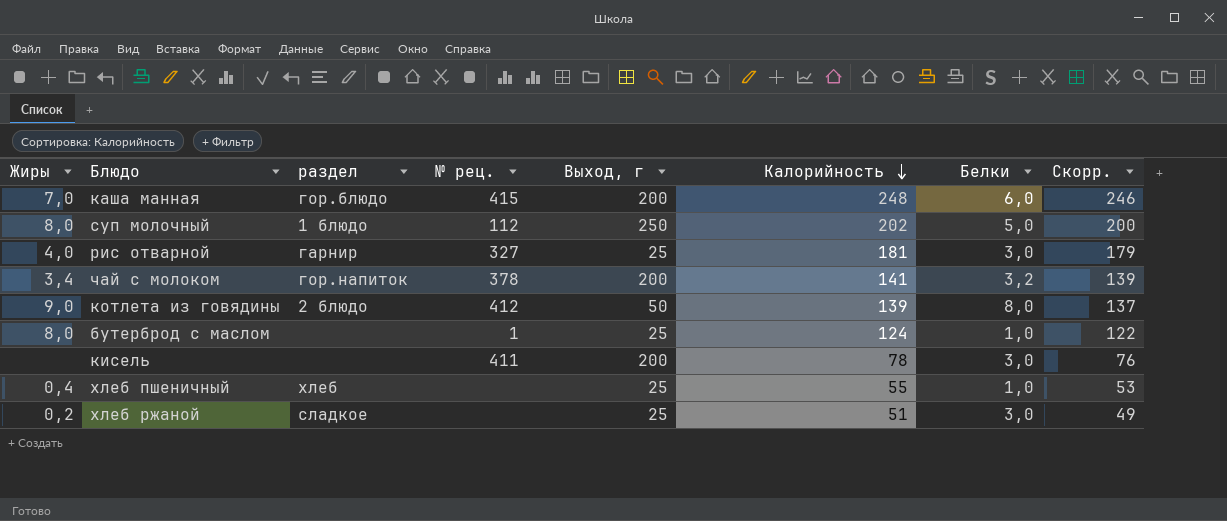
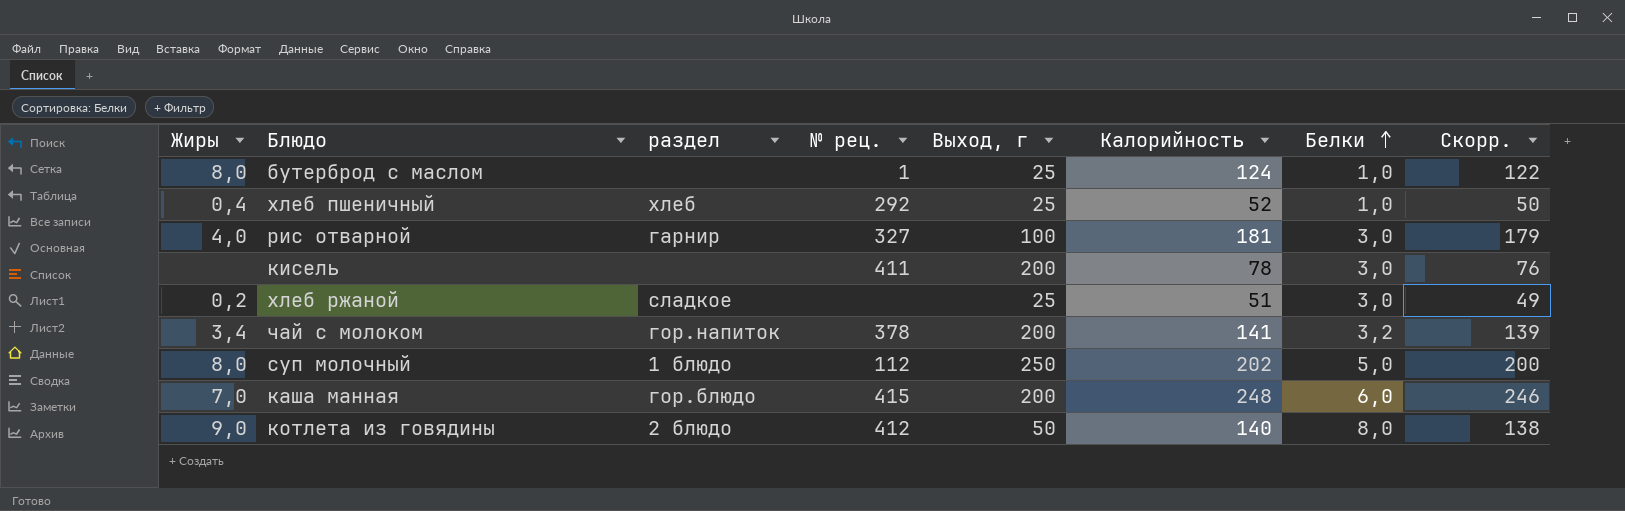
row order: Калорийность descending -> Белки ascending
хлеб пшеничный | № рец.: none -> 292
хлеб пшеничный | Калорийность: 55 -> 52
хлеб пшеничный | Скорр.: 53 -> 50
рис отварной | Выход, г: 25 -> 100
котлета из говядины | Калорийность: 139 -> 140
котлета из говядины | Скорр.: 137 -> 138

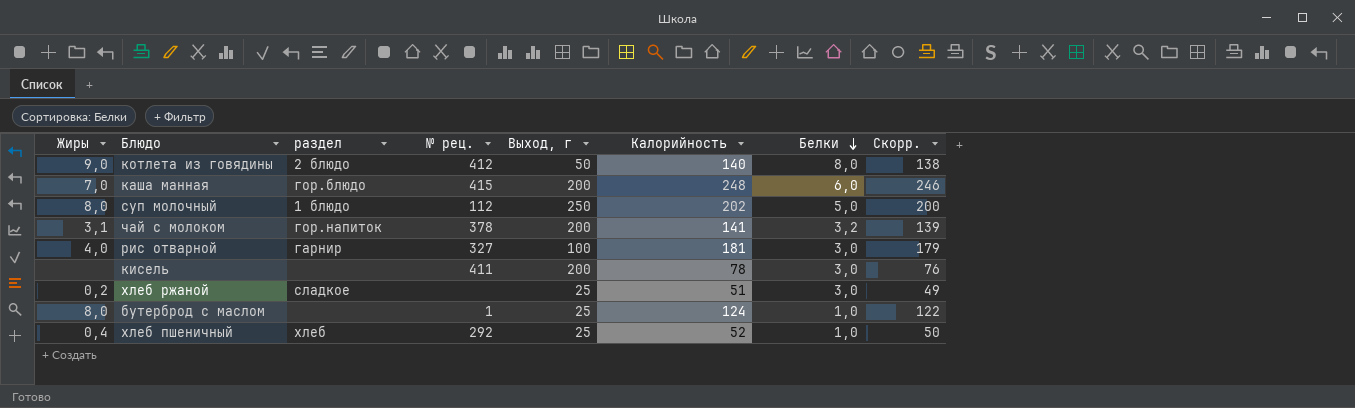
row order: Белки ascending -> Белки descending
чай с молоком | Жиры: 3,4 -> 3,1

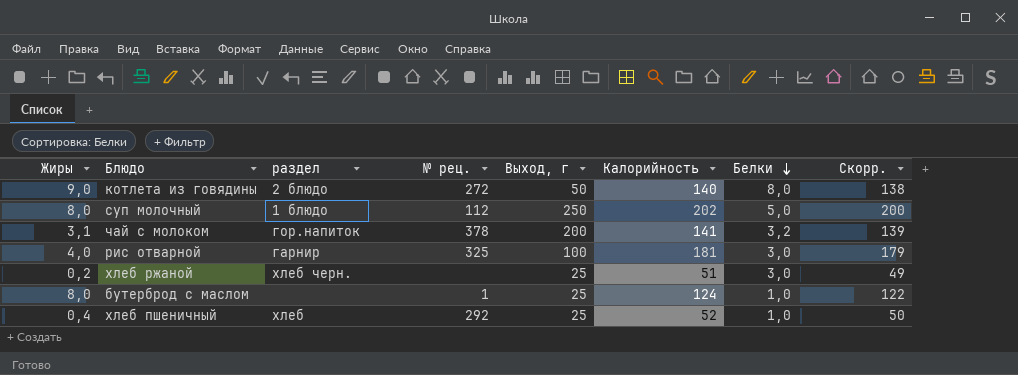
row каша манная: 7,0 | гор.блюдо | 415 | 200 | 248 | 6,0 | 246 -> none
row кисель: none | none | 411 | 200 | 78 | 3,0 | 76 -> none
котлета из говядины | № рец.: 412 -> 272
рис отварной | № рец.: 327 -> 325
хлеб ржаной | раздел: сладкое -> хлеб черн.

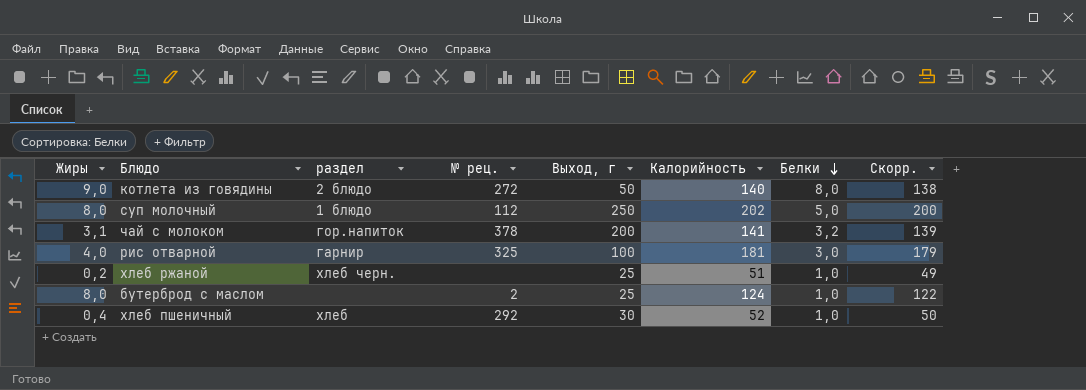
хлеб ржаной | Белки: 3,0 -> 1,0
бутерброд с маслом | № рец.: 1 -> 2
хлеб пшеничный | Выход, г: 25 -> 30

